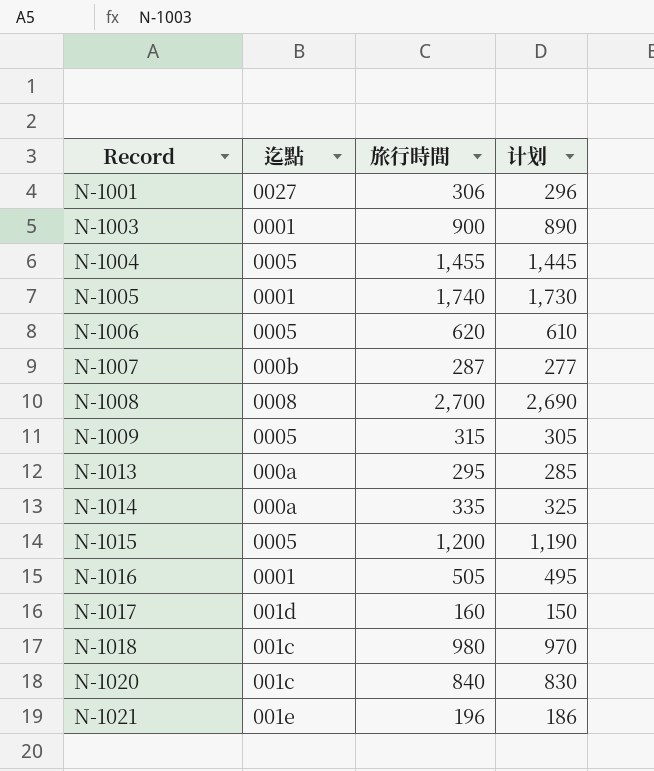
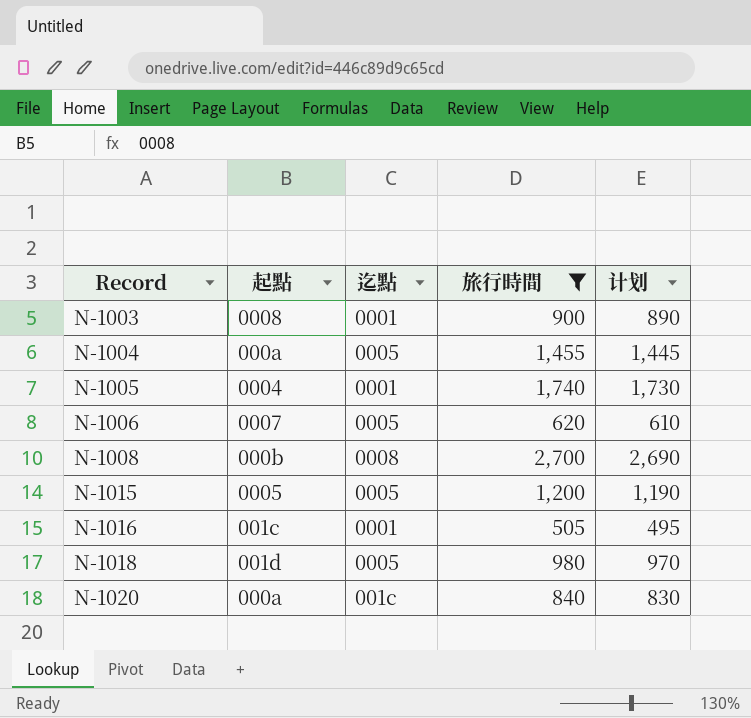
filter: none -> 旅行時間 >= 505
column 起點 | position: none -> 2
N-1018 | 迄點: 001c -> 0005

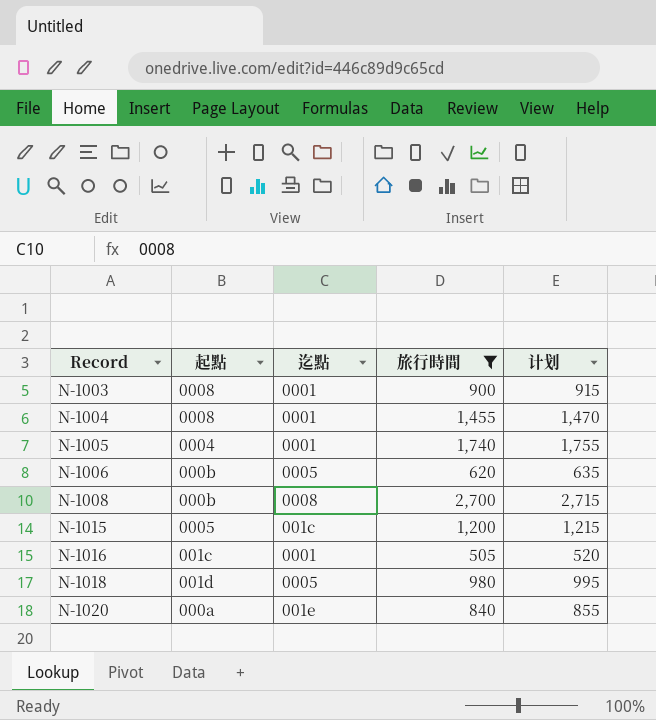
column 计划 | formula: [旅行時間] - 10 -> [旅行時間] + 15
N-1004 | 起點: 000a -> 0008
N-1004 | 迄點: 0005 -> 0001
N-1006 | 起點: 0007 -> 000b
N-1015 | 迄點: 0005 -> 001c
N-1020 | 迄點: 001c -> 001e

